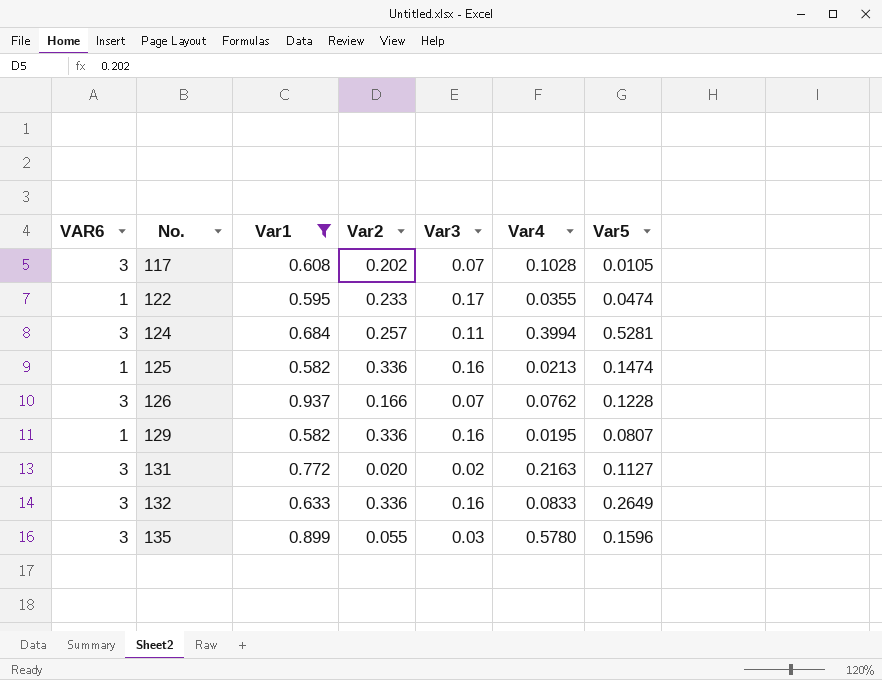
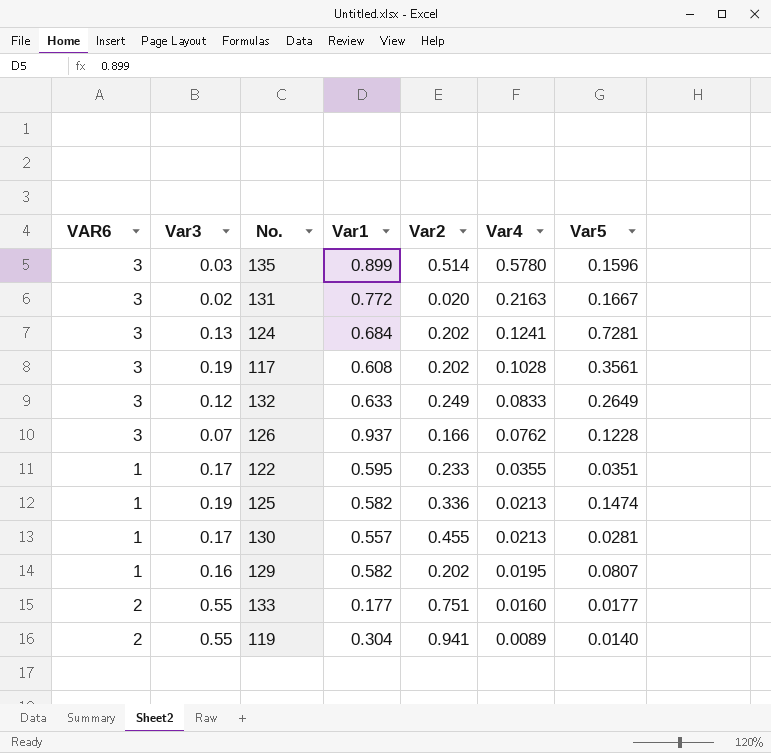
filter: Var1 >= 0.582 -> none
row order: No. ascending -> Var4 descending
column Var3 | position: 5 -> 2
135 | Var2: 0.055 -> 0.514
131 | Var5: 0.1127 -> 0.1667
124 | Var3: 0.11 -> 0.13
124 | Var2: 0.257 -> 0.202
124 | Var4: 0.3994 -> 0.1241
124 | Var5: 0.5281 -> 0.7281
117 | Var3: 0.07 -> 0.19
117 | Var5: 0.0105 -> 0.3561
132 | Var3: 0.16 -> 0.12
132 | Var2: 0.336 -> 0.249
122 | Var5: 0.0474 -> 0.0351
125 | Var3: 0.16 -> 0.19
129 | Var2: 0.336 -> 0.202

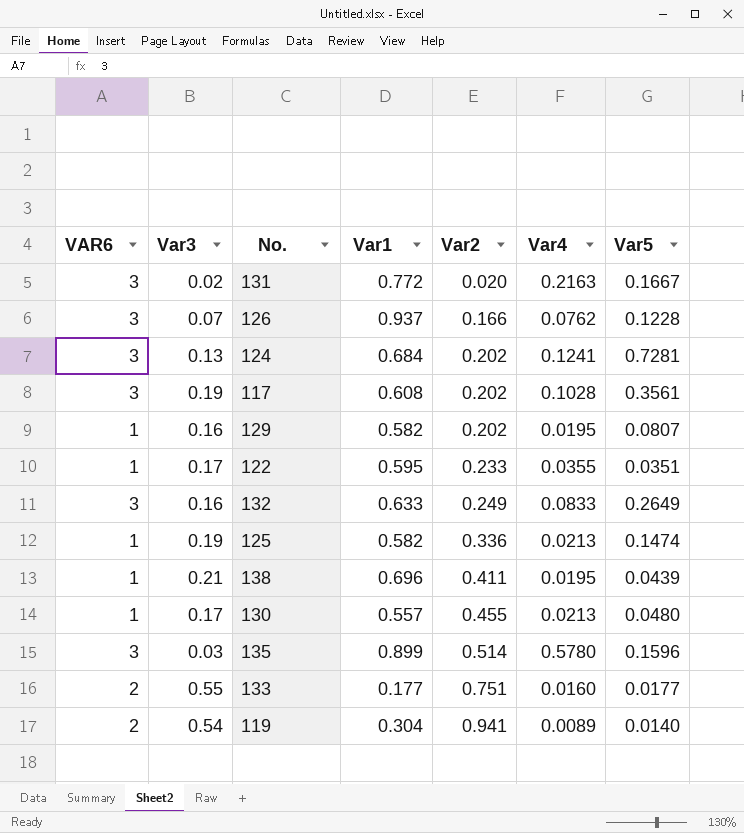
row order: Var4 descending -> Var2 ascending
132 | Var3: 0.12 -> 0.16
row 138: none -> 1 | 0.21 | 0.696 | 0.411 | 0.0195 | 0.0439
130 | Var5: 0.0281 -> 0.0480
119 | Var3: 0.55 -> 0.54

